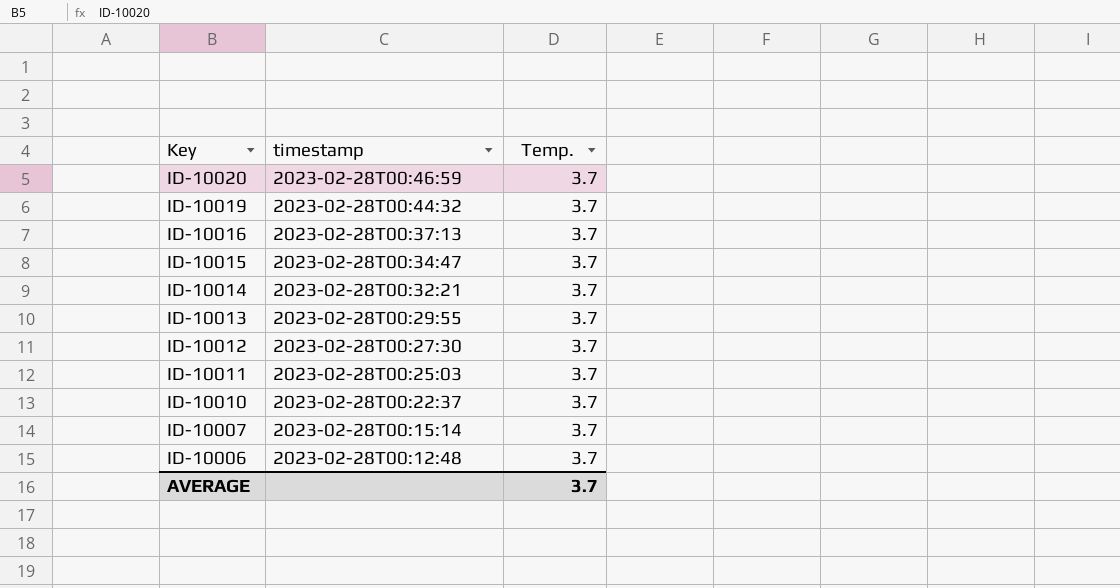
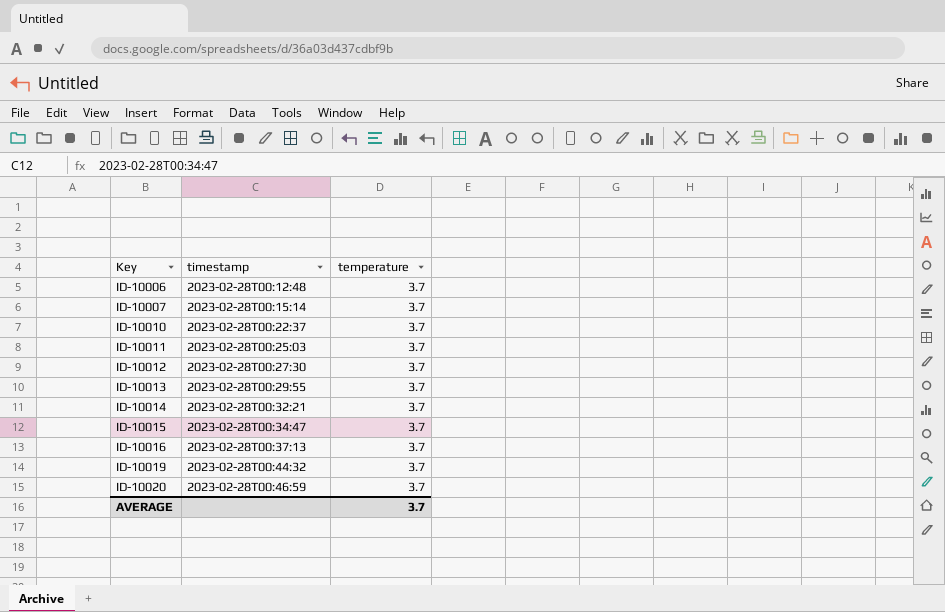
row order: Key descending -> Key ascending
column name: Temp. -> temperature

